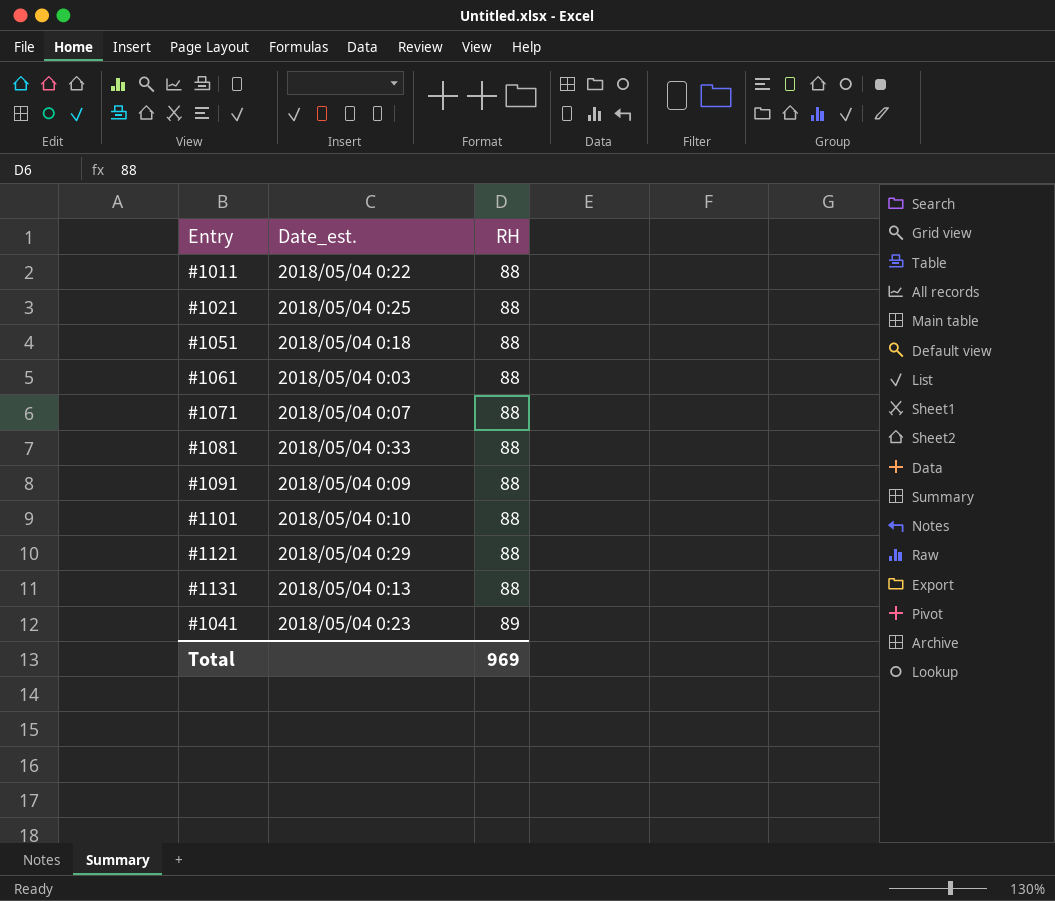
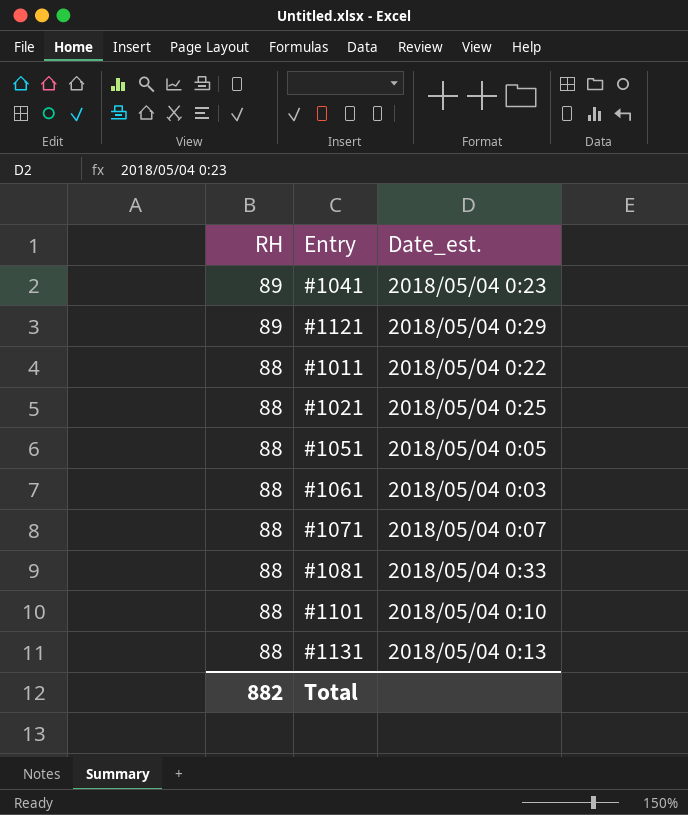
row order: RH ascending -> RH descending
column RH | position: 3 -> 1
row #1091: 2018/05/04 0:09 | 88 -> none
#1121 | RH: 88 -> 89
#1051 | Date_est.: 2018/05/04 0:18 -> 2018/05/04 0:05
Total | RH: 969 -> 882

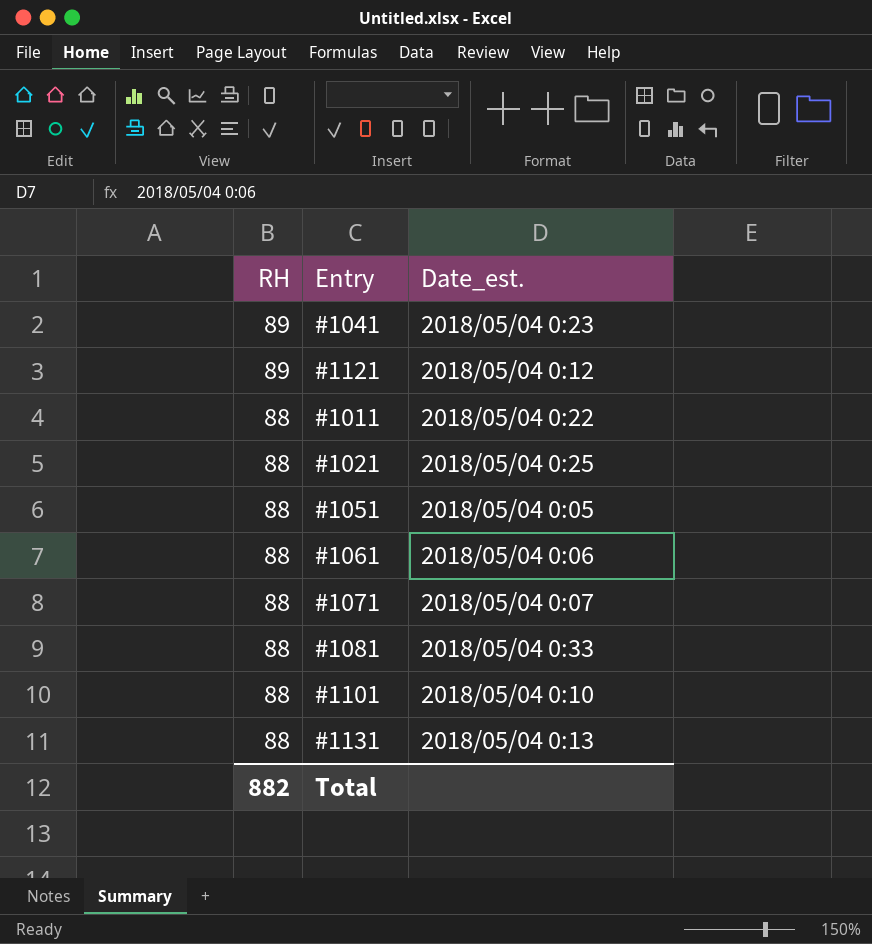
#1121 | Date_est.: 2018/05/04 0:29 -> 2018/05/04 0:12
#1061 | Date_est.: 2018/05/04 0:03 -> 2018/05/04 0:06

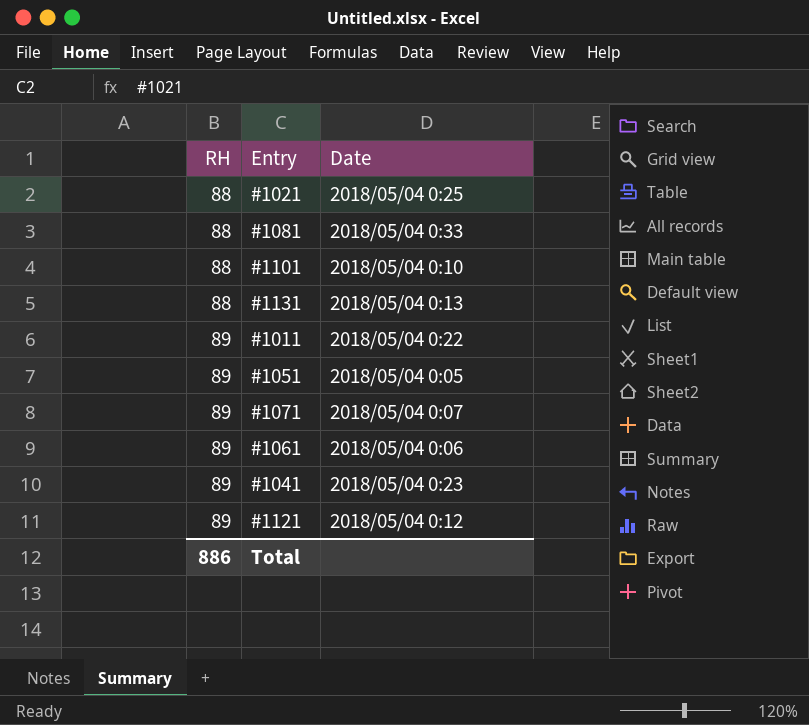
row order: RH descending -> RH ascending
column name: Date_est. -> Date
#1011 | RH: 88 -> 89
#1051 | RH: 88 -> 89
#1071 | RH: 88 -> 89
#1061 | RH: 88 -> 89
Total | RH: 882 -> 886

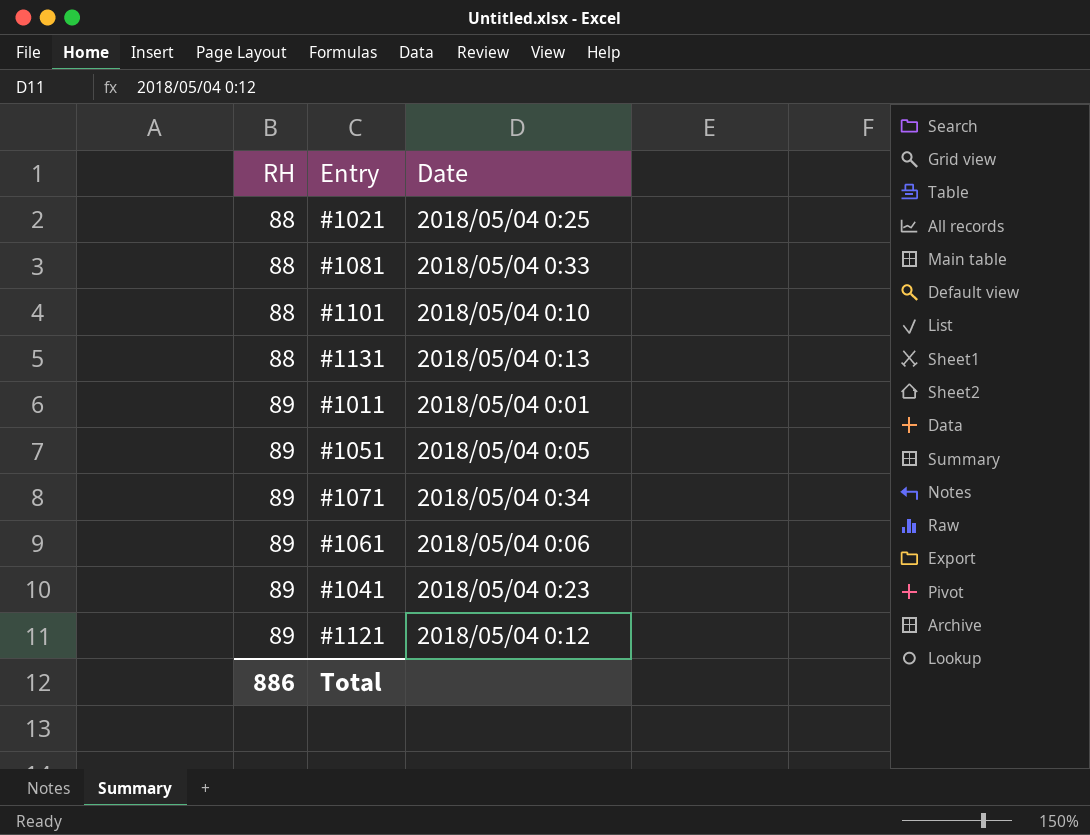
#1011 | Date: 2018/05/04 0:22 -> 2018/05/04 0:01
#1071 | Date: 2018/05/04 0:07 -> 2018/05/04 0:34

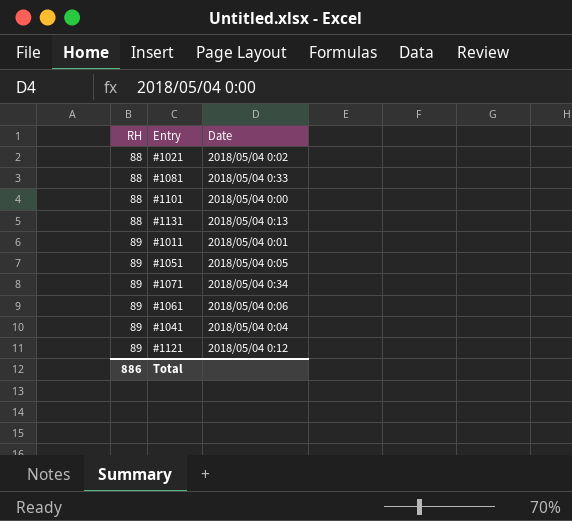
#1021 | Date: 2018/05/04 0:25 -> 2018/05/04 0:02
#1101 | Date: 2018/05/04 0:10 -> 2018/05/04 0:00
#1041 | Date: 2018/05/04 0:23 -> 2018/05/04 0:04

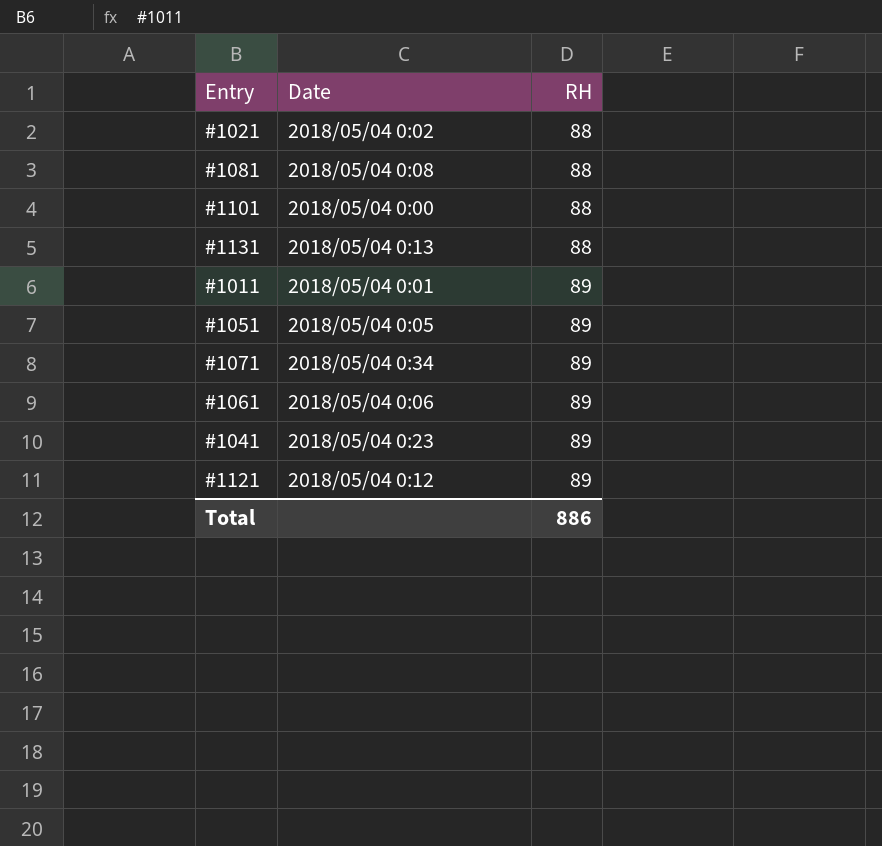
column RH | position: 1 -> 3
#1081 | Date: 2018/05/04 0:33 -> 2018/05/04 0:08
#1041 | Date: 2018/05/04 0:04 -> 2018/05/04 0:23

